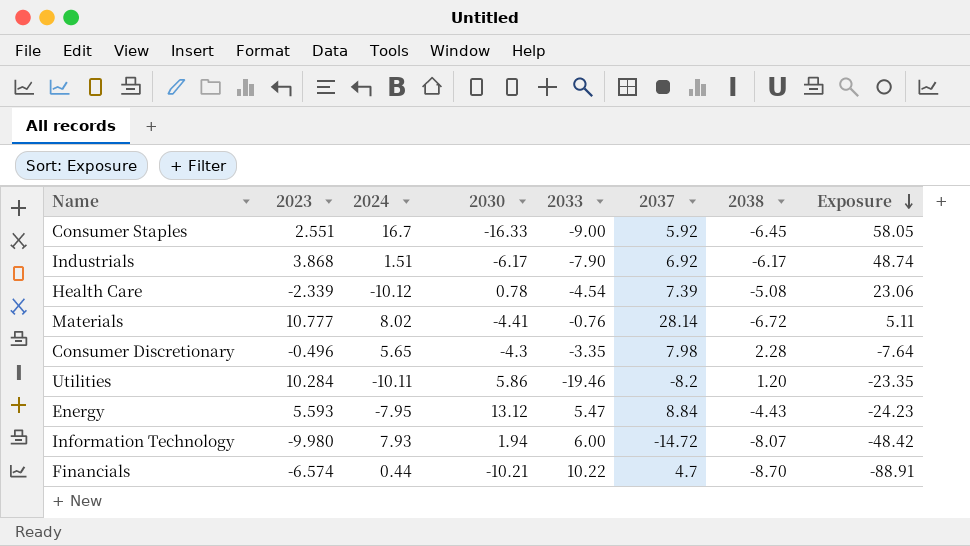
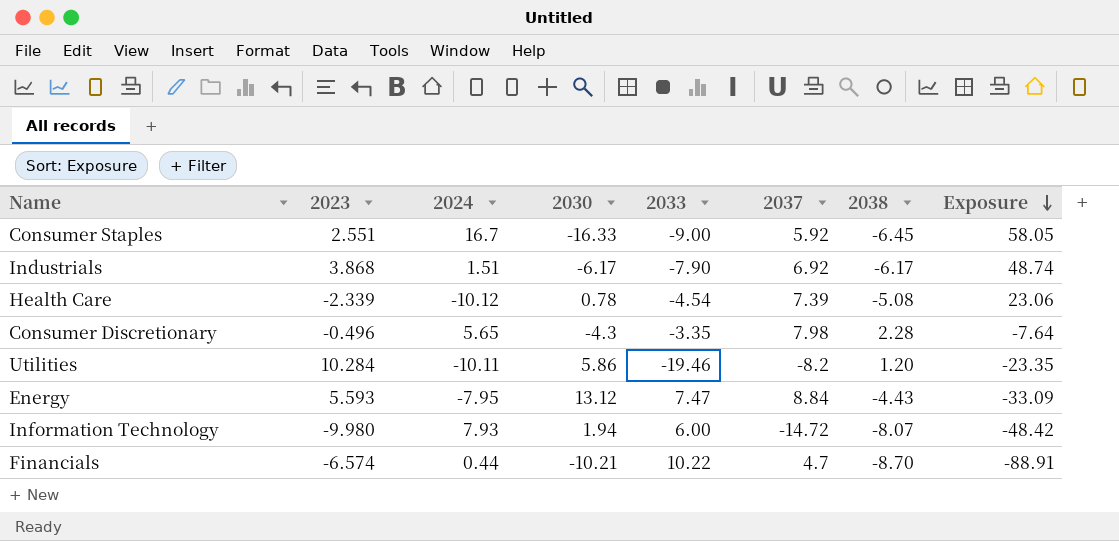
row Materials: 10.777 | 8.02 | -4.41 | -0.76 | 28.14 | -6.72 | 5.11 -> none
Energy | 2033: 5.47 -> 7.47
Energy | Exposure: -24.23 -> -33.09

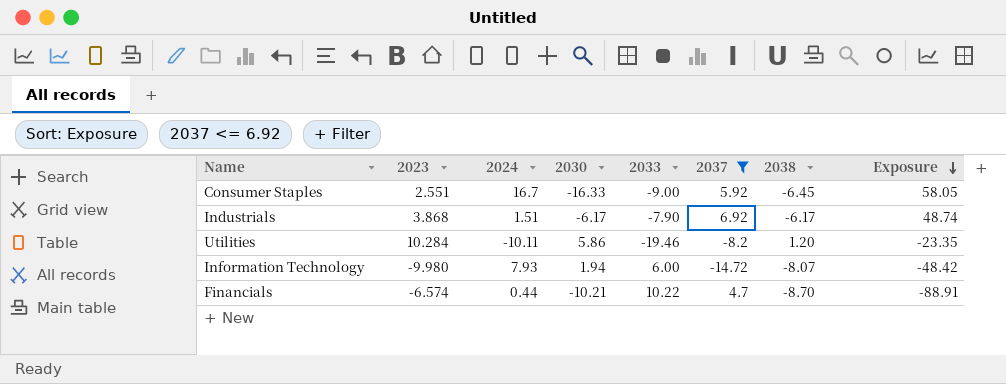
filter: none -> 2037 <= 6.92

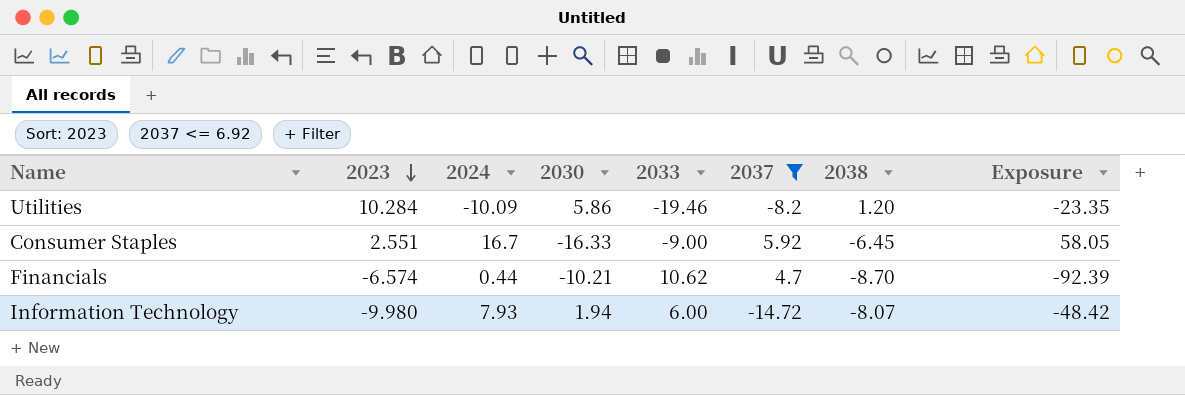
row order: Exposure descending -> 2023 descending
row Industrials: 3.868 | 1.51 | -6.17 | -7.90 | 6.92 | -6.17 | 48.74 -> none
Utilities | 2024: -10.11 -> -10.09
Financials | 2033: 10.22 -> 10.62
Financials | Exposure: -88.91 -> -92.39

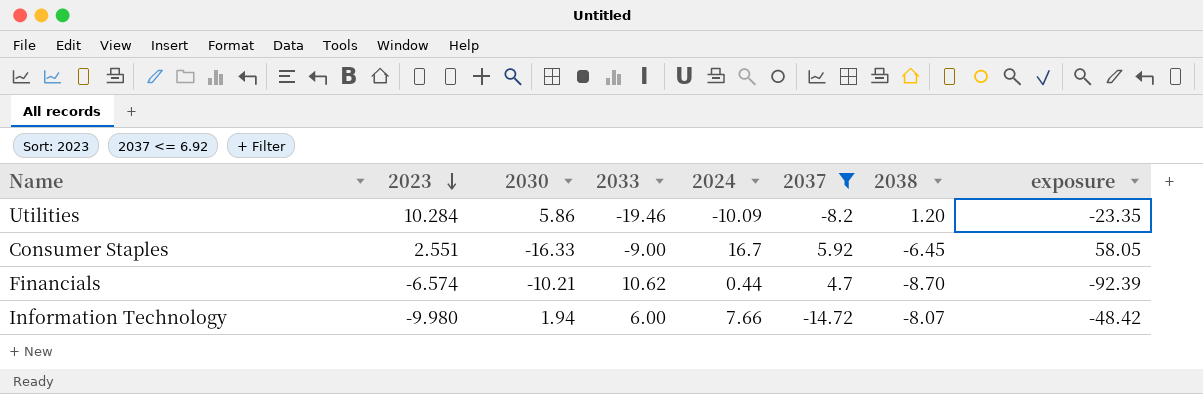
column 2024 | position: 3 -> 5
column name: Exposure -> exposure
Information Technology | 2024: 7.93 -> 7.66

